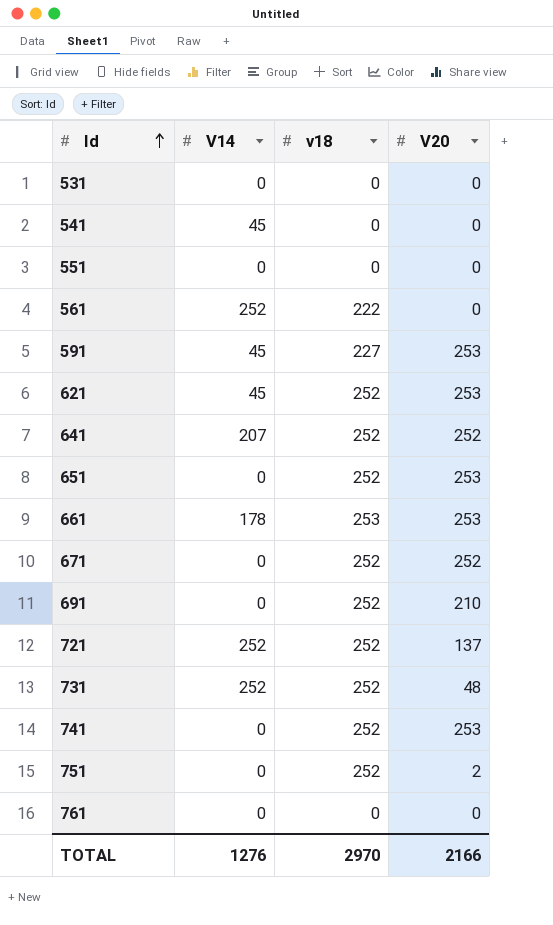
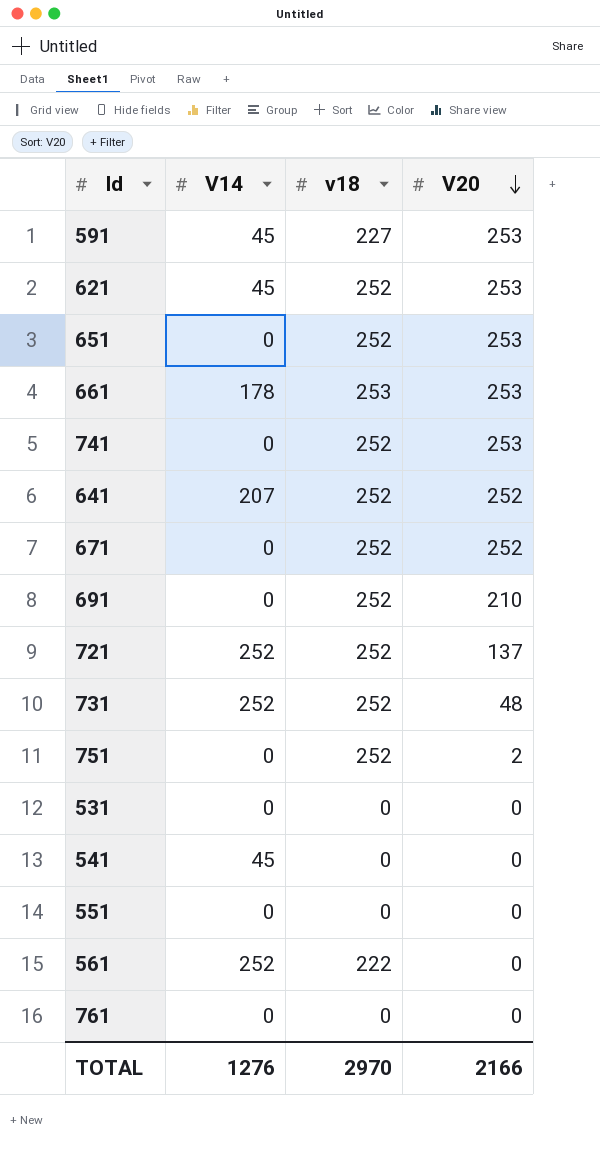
row order: Id ascending -> V20 descending

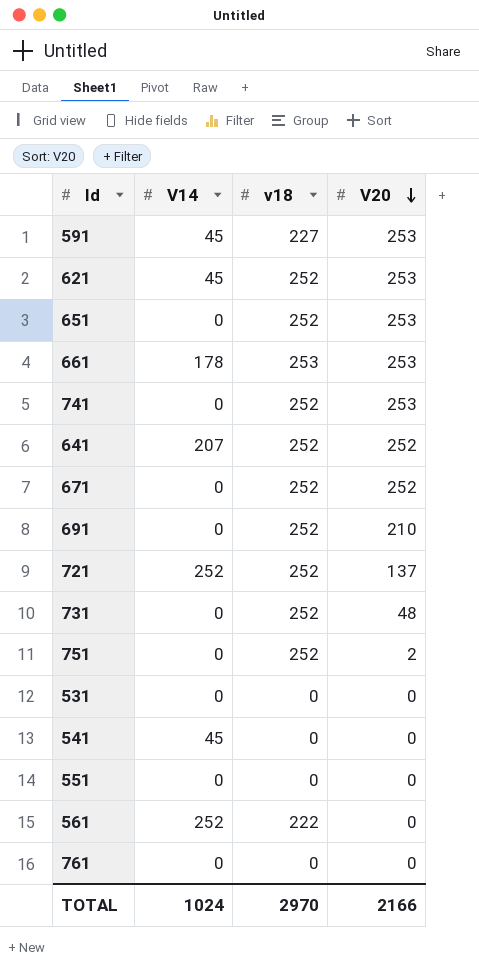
731 | V14: 252 -> 0
TOTAL | V14: 1276 -> 1024

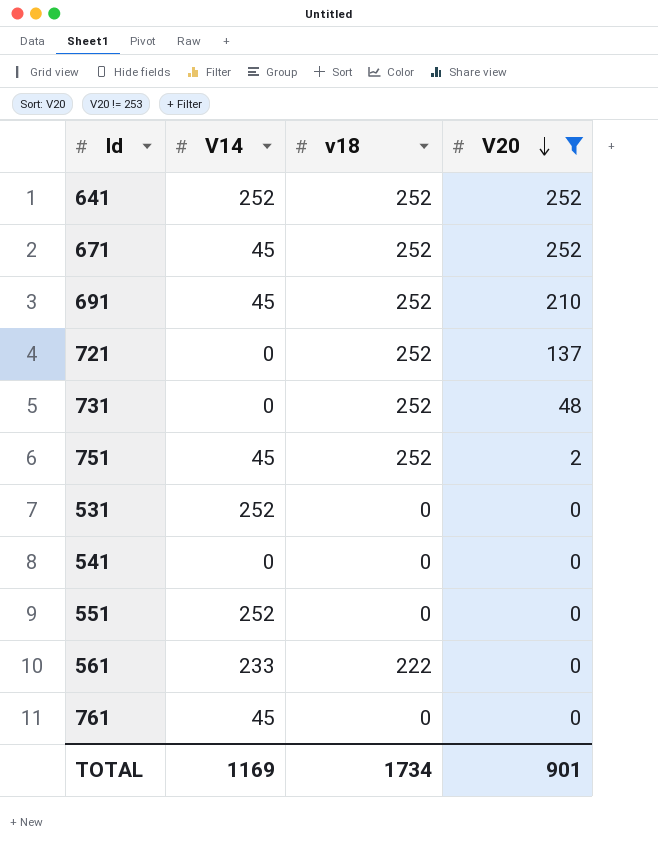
filter: none -> V20 != 253
641 | V14: 207 -> 252
671 | V14: 0 -> 45
691 | V14: 0 -> 45
721 | V14: 252 -> 0
751 | V14: 0 -> 45
531 | V14: 0 -> 252
541 | V14: 45 -> 0
551 | V14: 0 -> 252
561 | V14: 252 -> 233
761 | V14: 0 -> 45
TOTAL | V14: 1024 -> 1169
TOTAL | v18: 2970 -> 1734
TOTAL | V20: 2166 -> 901

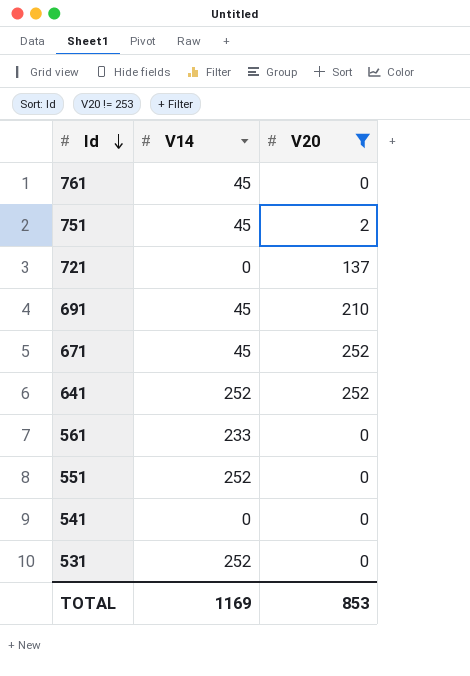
row order: V20 descending -> Id descending
column v18 | position: 3 -> none
row 731: 0 | 252 | 48 -> none
TOTAL | V20: 901 -> 853

